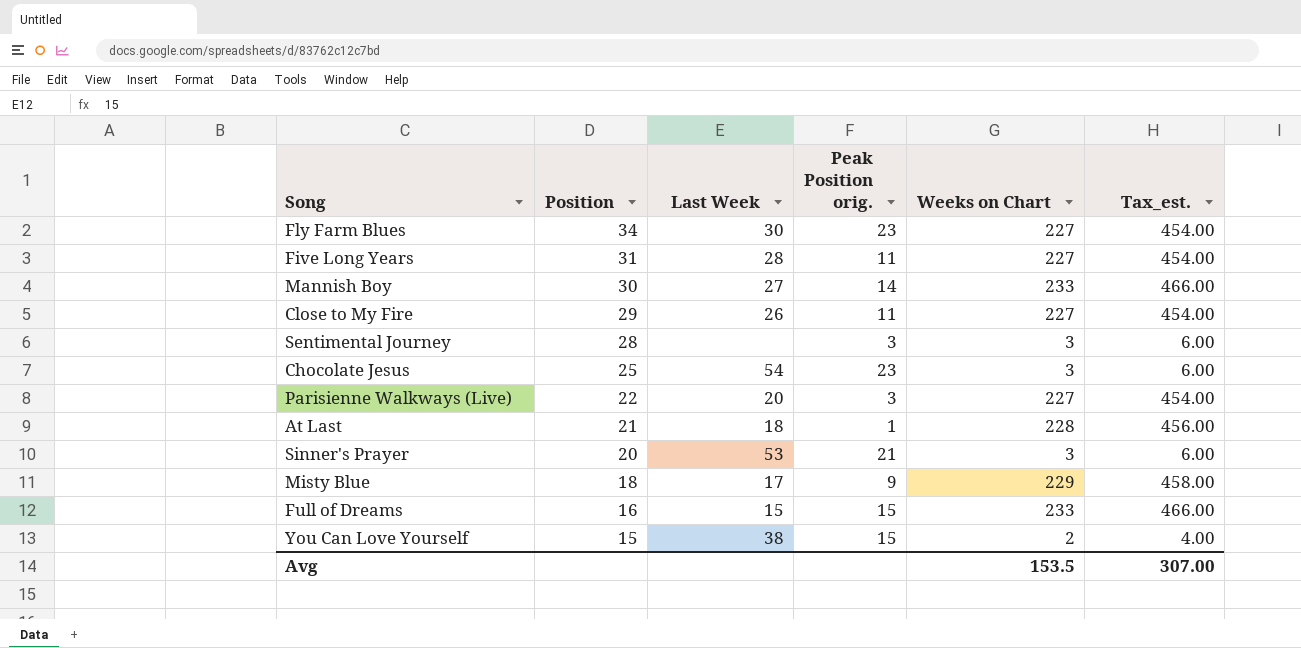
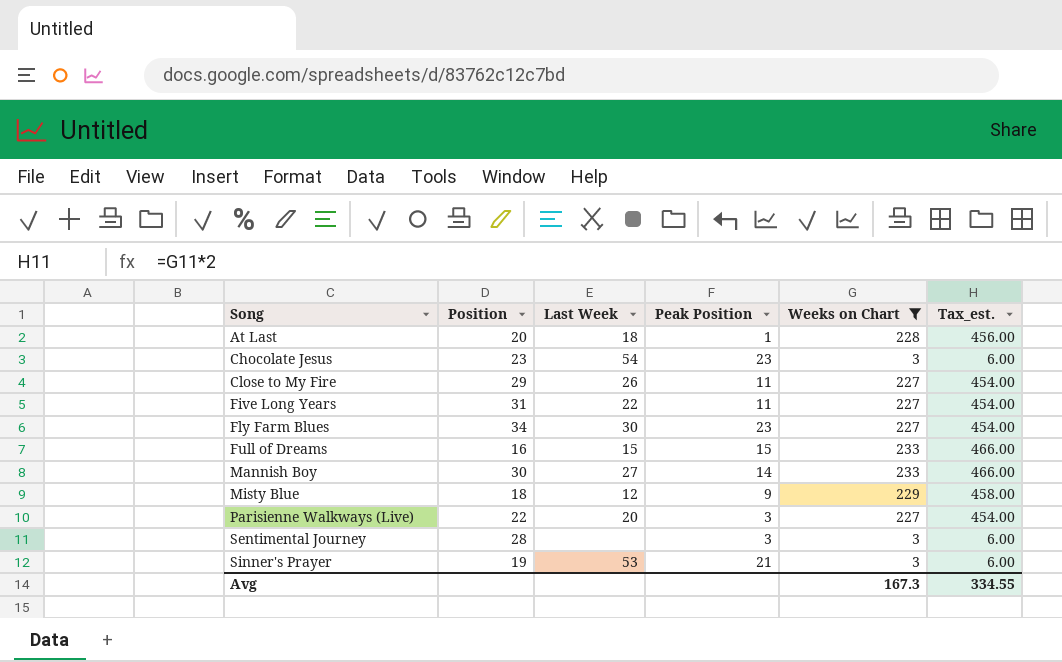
filter: none -> Weeks on Chart != 2
row order: Position descending -> Song ascending
column name: Peak Position orig. -> Peak Position
At Last | Position: 21 -> 20
Chocolate Jesus | Position: 25 -> 23
Five Long Years | Last Week: 28 -> 22
Misty Blue | Last Week: 17 -> 12
Sinner's Prayer | Position: 20 -> 19
Avg | Weeks on Chart: 153.5 -> 167.3
Avg | Tax_est.: 307.00 -> 334.55

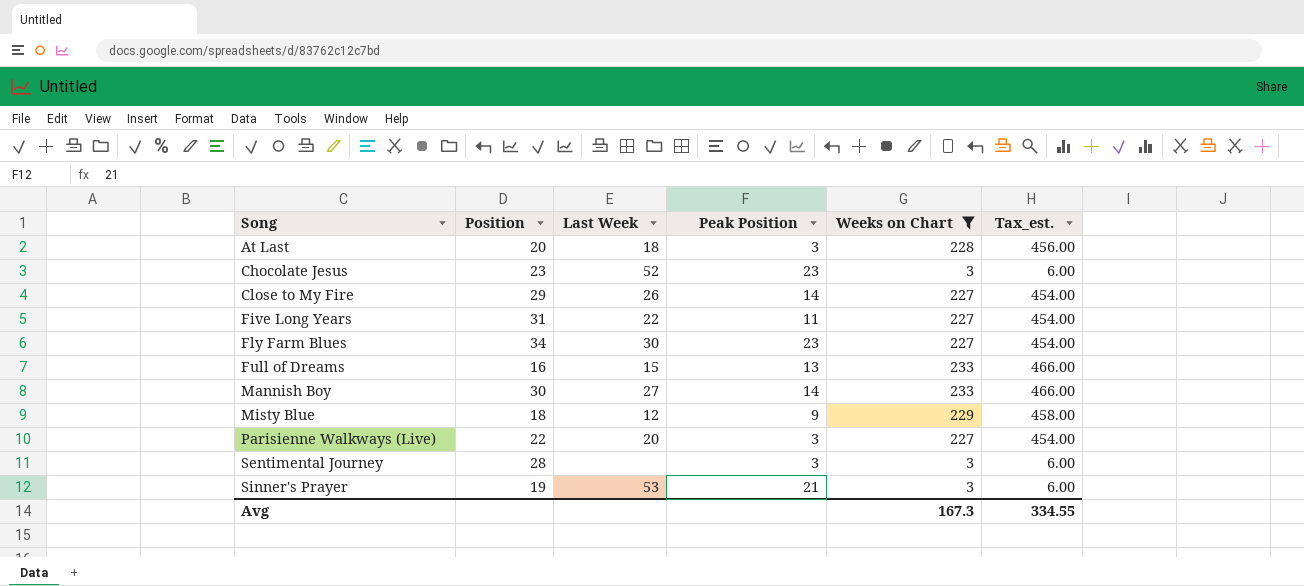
At Last | Peak Position: 1 -> 3
Chocolate Jesus | Last Week: 54 -> 52
Close to My Fire | Peak Position: 11 -> 14
Full of Dreams | Peak Position: 15 -> 13

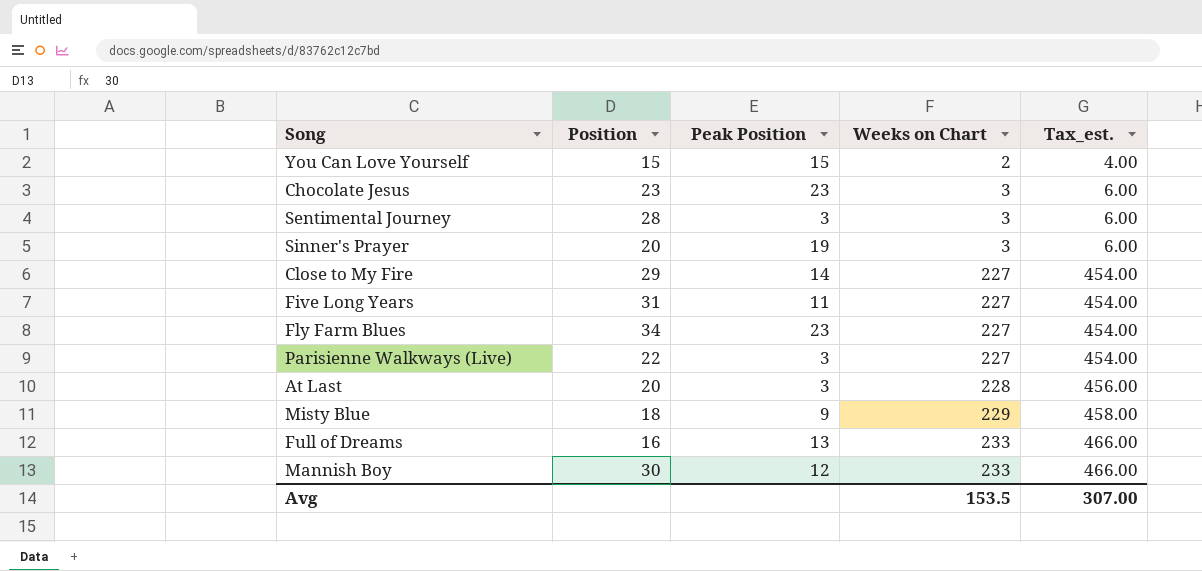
filter: Weeks on Chart != 2 -> none
row order: Song ascending -> Weeks on Chart ascending
column Last Week | position: 3 -> none
Sinner's Prayer | Position: 19 -> 20
Sinner's Prayer | Peak Position: 21 -> 19
Mannish Boy | Peak Position: 14 -> 12
Avg | Weeks on Chart: 167.3 -> 153.5
Avg | Tax_est.: 334.55 -> 307.00

